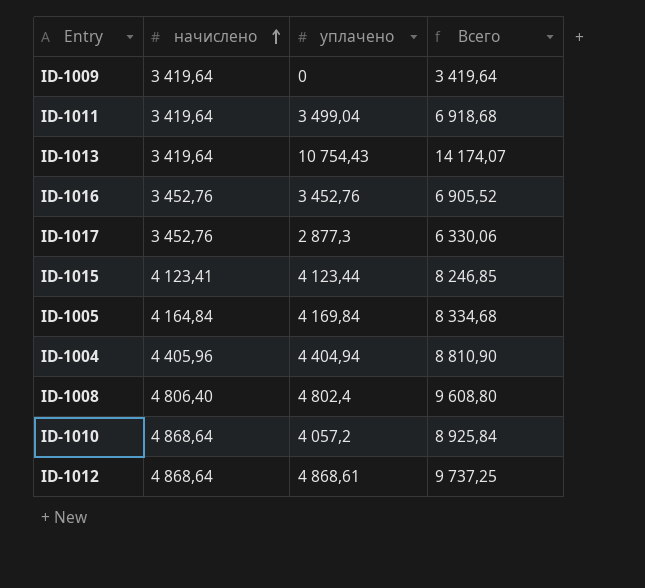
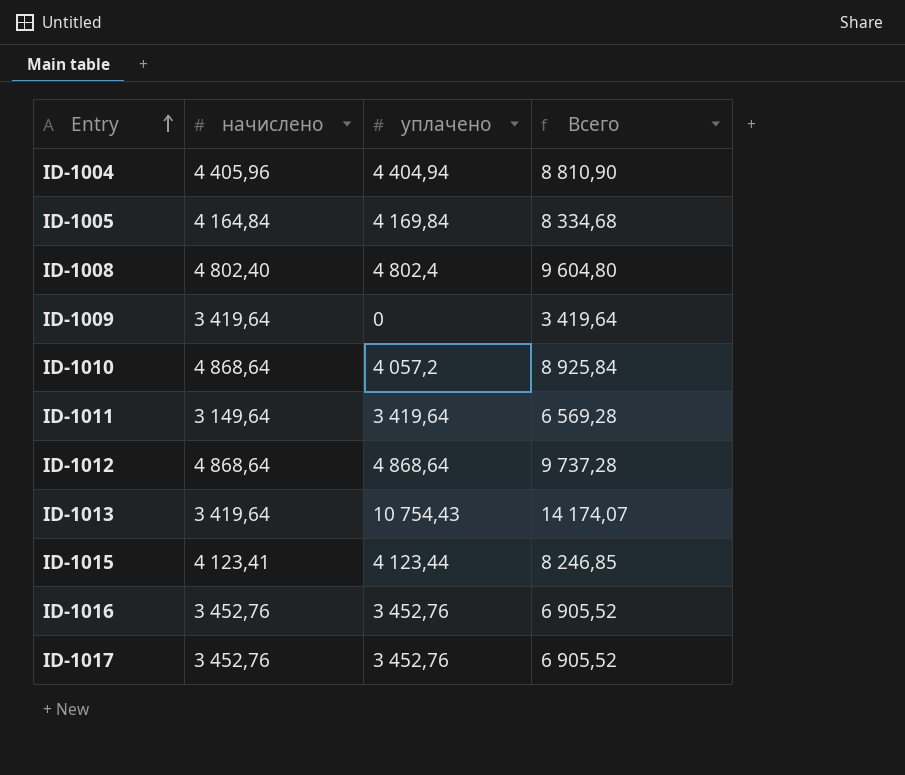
row order: начислено ascending -> Entry ascending
ID-1008 | начислено: 4 806,40 -> 4 802,40
ID-1008 | Всего: 9 608,80 -> 9 604,80
ID-1011 | начислено: 3 419,64 -> 3 149,64
ID-1011 | уплачено: 3 499,04 -> 3 419,64
ID-1011 | Всего: 6 918,68 -> 6 569,28
ID-1012 | уплачено: 4 868,61 -> 4 868,64
ID-1012 | Всего: 9 737,25 -> 9 737,28
ID-1017 | уплачено: 2 877,3 -> 3 452,76
ID-1017 | Всего: 6 330,06 -> 6 905,52

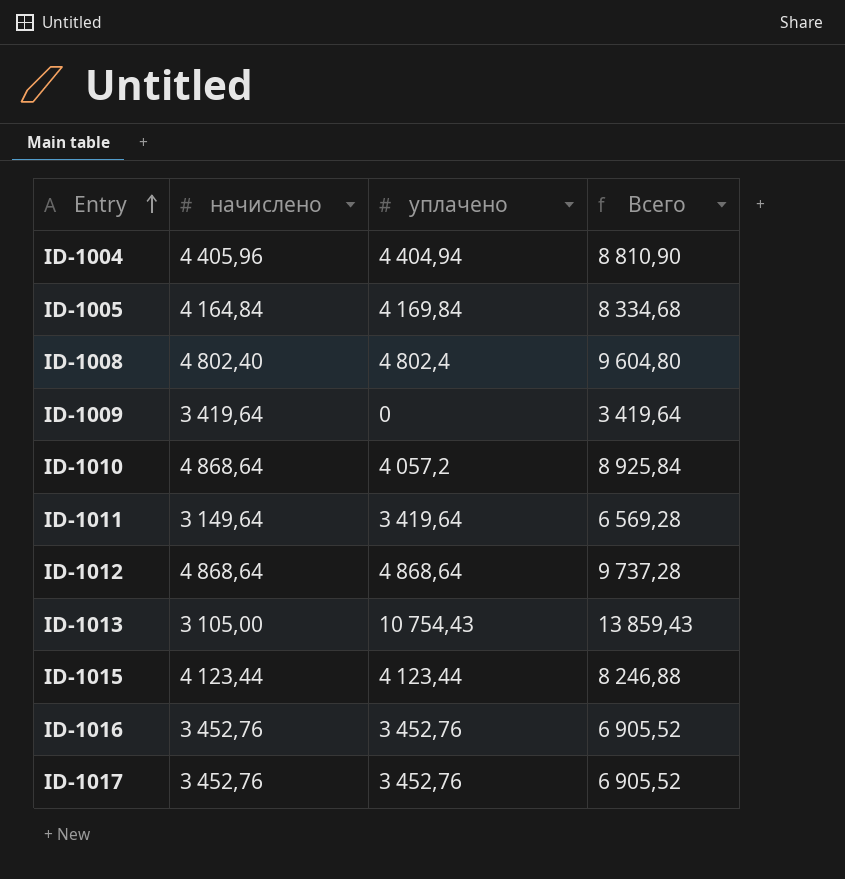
ID-1013 | начислено: 3 419,64 -> 3 105,00
ID-1013 | Всего: 14 174,07 -> 13 859,43
ID-1015 | начислено: 4 123,41 -> 4 123,44
ID-1015 | Всего: 8 246,85 -> 8 246,88

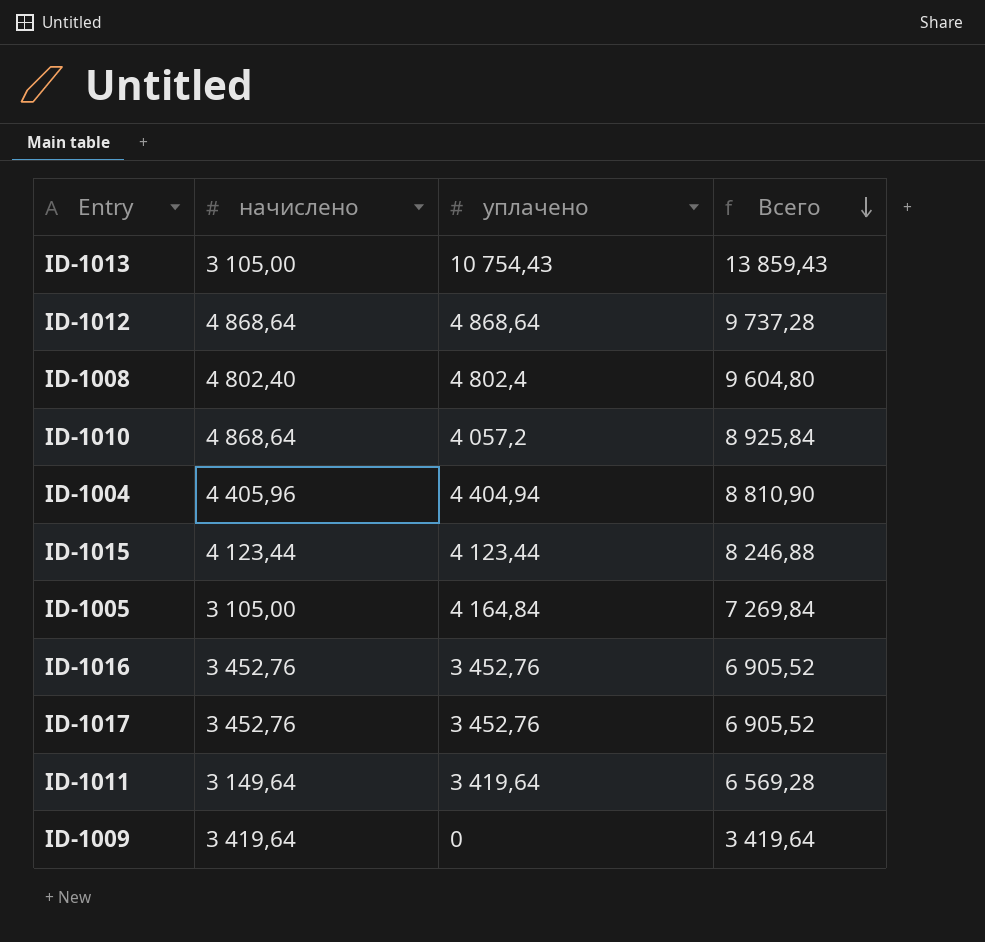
row order: Entry ascending -> Всего descending
ID-1005 | начислено: 4 164,84 -> 3 105,00
ID-1005 | уплачено: 4 169,84 -> 4 164,84
ID-1005 | Всего: 8 334,68 -> 7 269,84

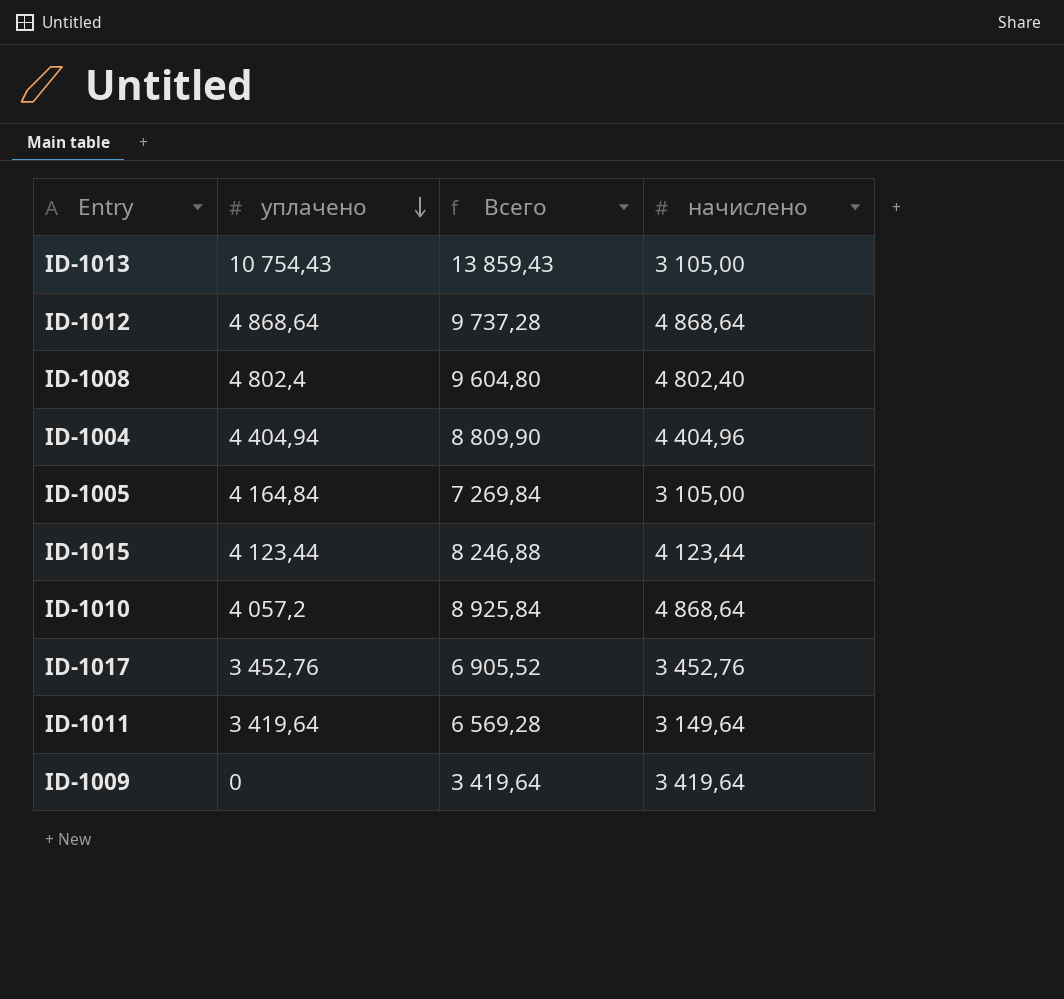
row order: Всего descending -> уплачено descending
column начислено | position: 2 -> 4
row ID-1016: 3 452,76 | 3 452,76 | 6 905,52 -> none
ID-1004 | Всего: 8 810,90 -> 8 809,90
ID-1004 | начислено: 4 405,96 -> 4 404,96

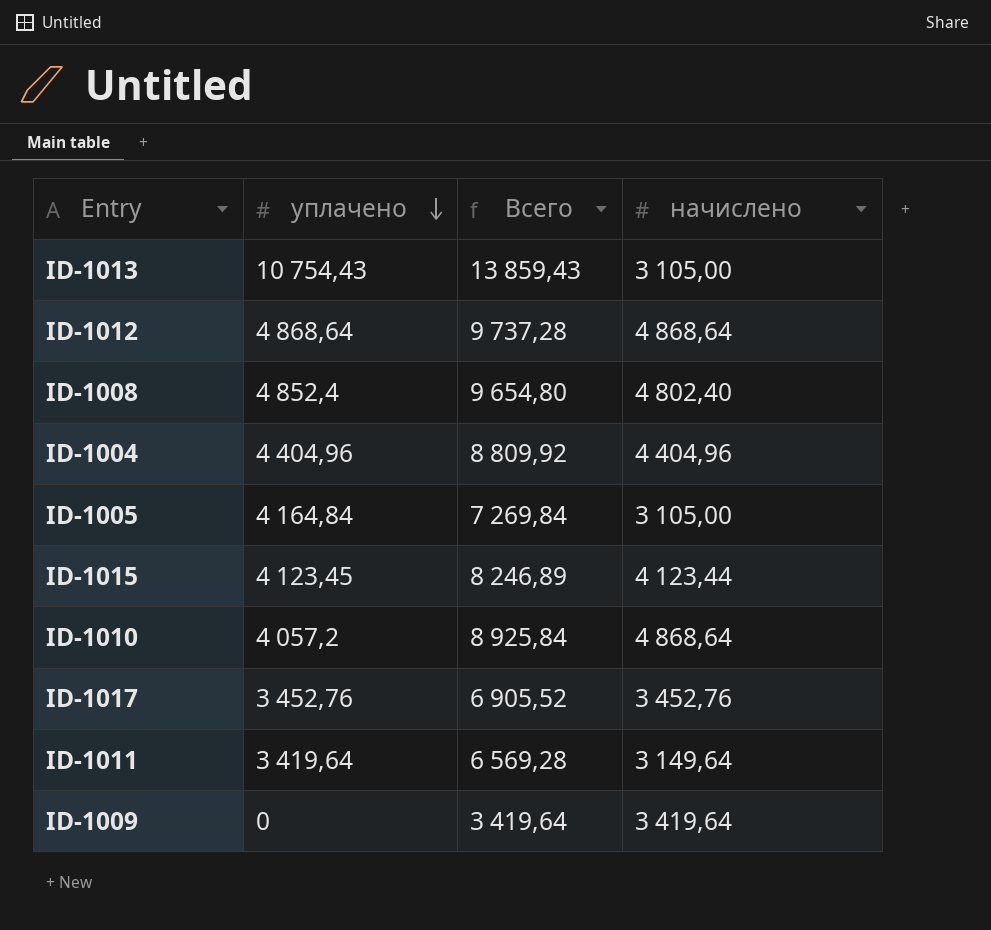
ID-1008 | уплачено: 4 802,4 -> 4 852,4
ID-1008 | Всего: 9 604,80 -> 9 654,80
ID-1004 | уплачено: 4 404,94 -> 4 404,96
ID-1004 | Всего: 8 809,90 -> 8 809,92
ID-1015 | уплачено: 4 123,44 -> 4 123,45
ID-1015 | Всего: 8 246,88 -> 8 246,89

